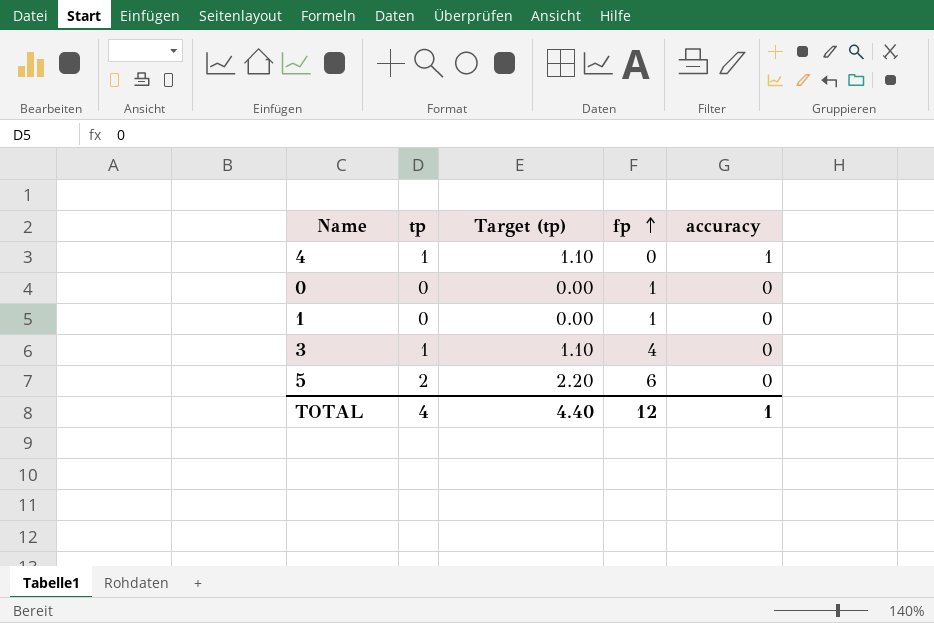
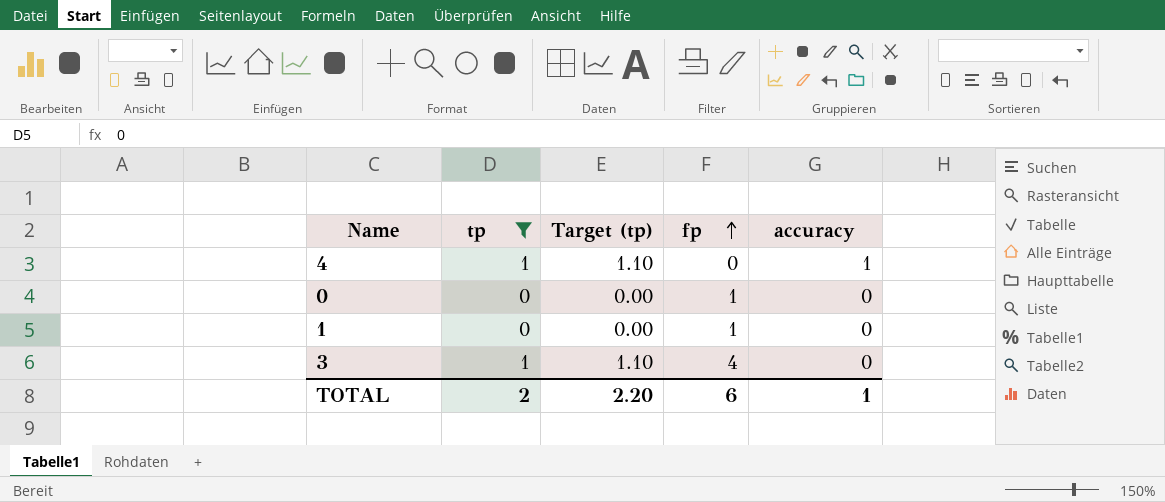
filter: none -> tp != 2
TOTAL | tp: 4 -> 2
TOTAL | Target (tp): 4.40 -> 2.20
TOTAL | fp: 12 -> 6

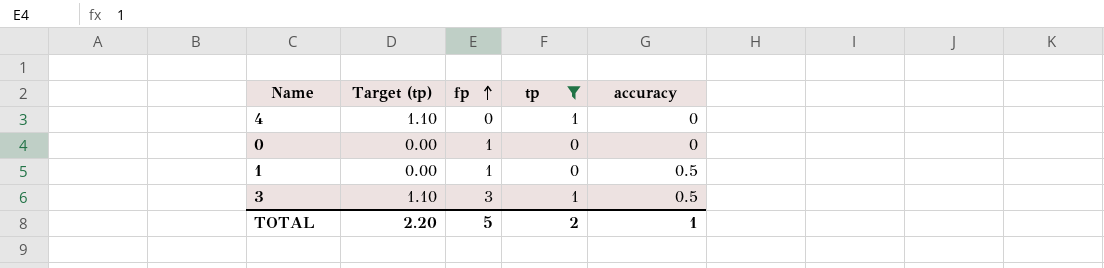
column tp | position: 2 -> 4
4 | accuracy: 1 -> 0
1 | accuracy: 0 -> 0.5
3 | fp: 4 -> 3
3 | accuracy: 0 -> 0.5
TOTAL | fp: 6 -> 5

